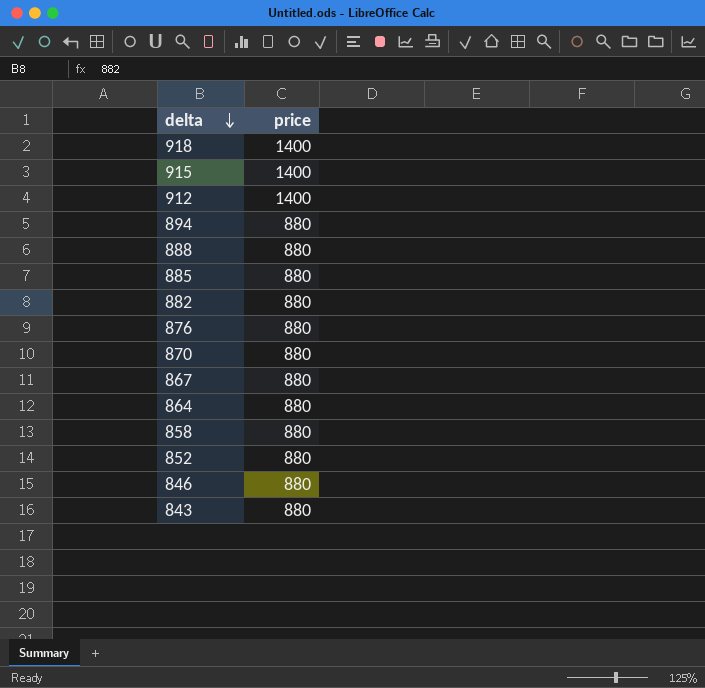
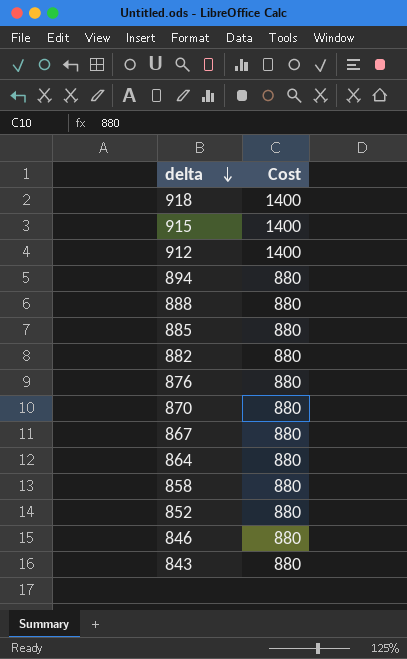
column name: price -> Cost

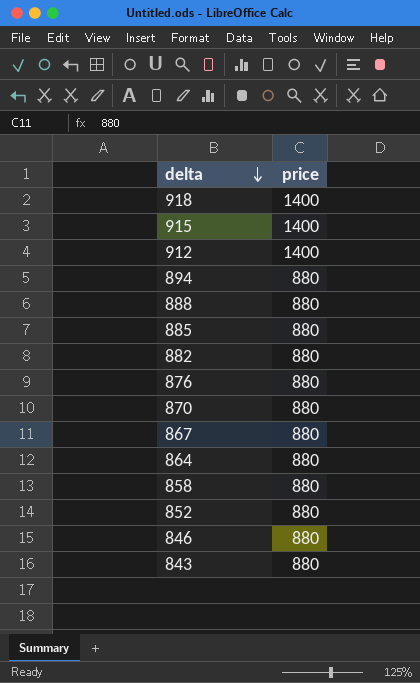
column name: Cost -> price

